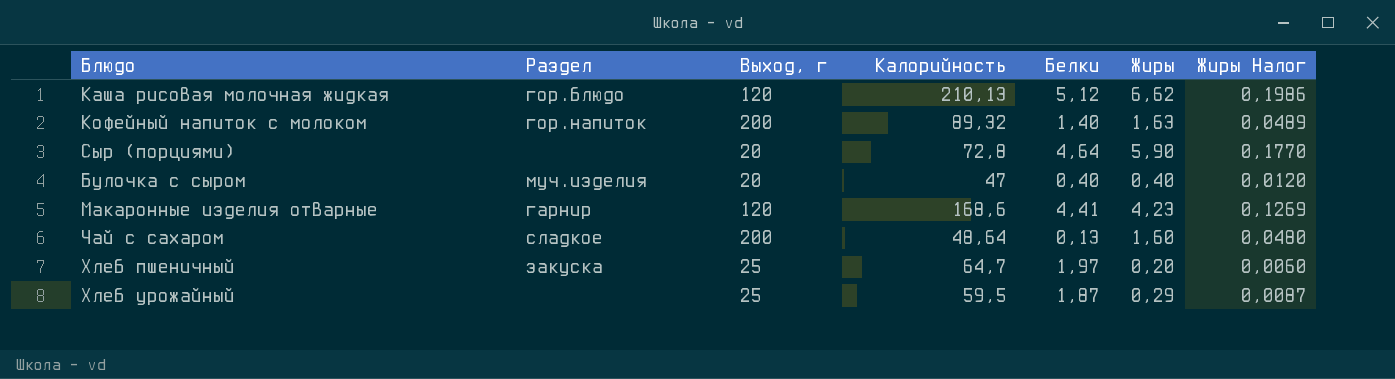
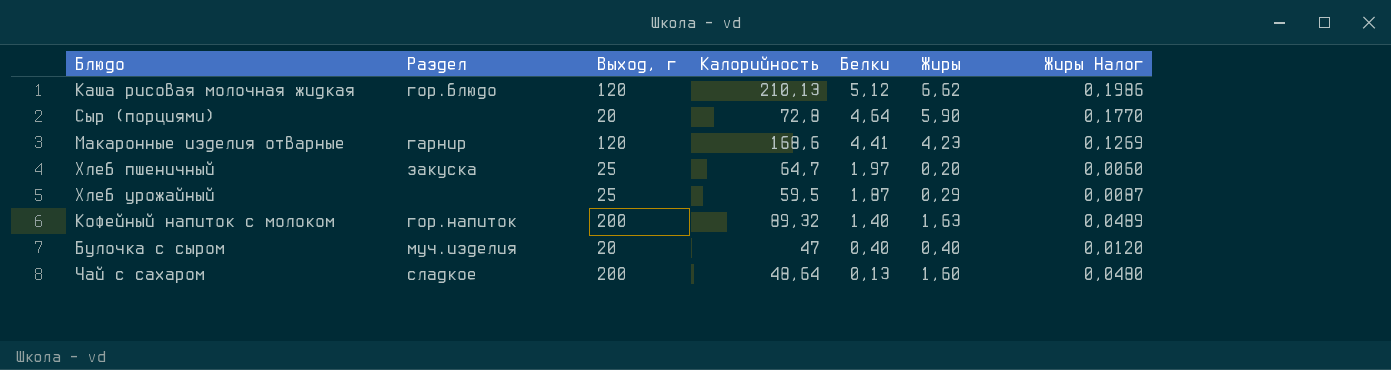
row order: none -> Белки descending

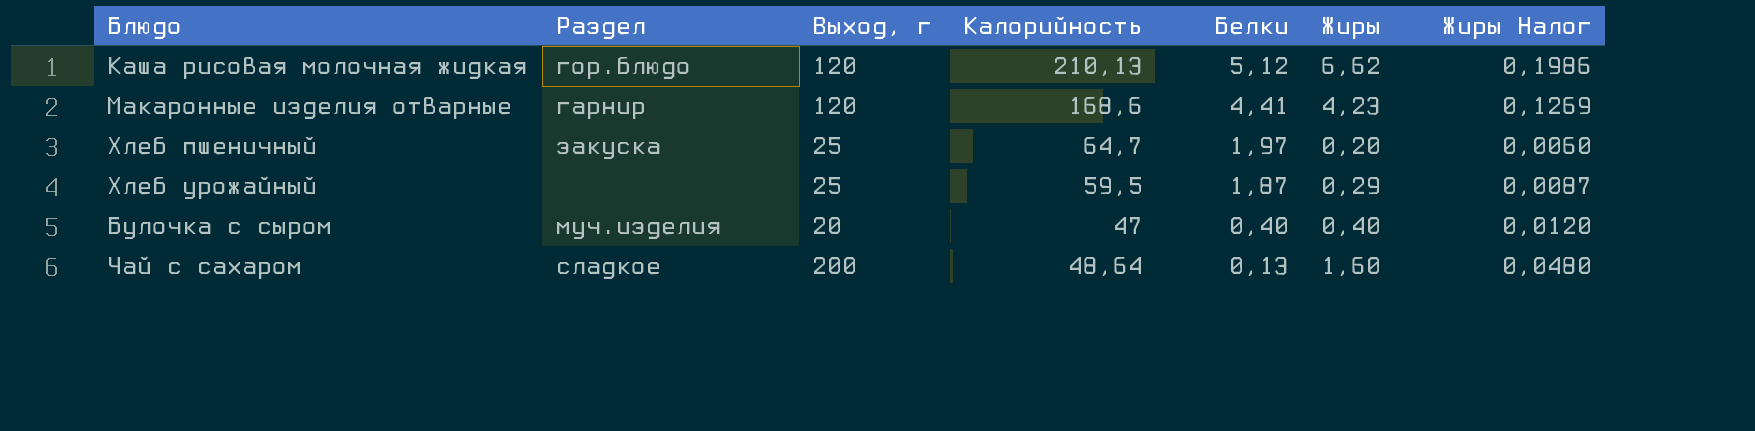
row Сыр (порциями): none | 20 | 72,8 | 4,64 | 5,90 | 0,1770 -> none
row Кофейный напиток с молоком: гор.напиток | 200 | 89,32 | 1,40 | 1,63 | 0,0489 -> none

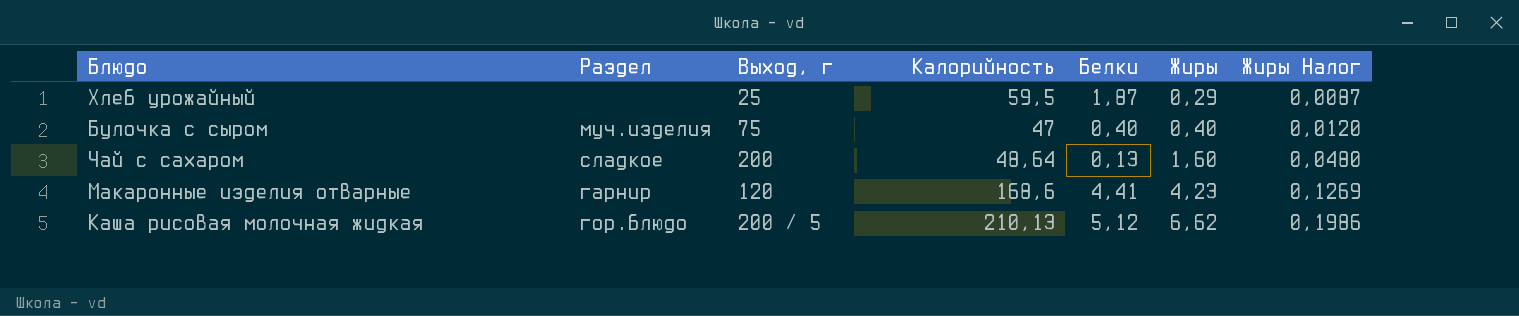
row order: Белки descending -> Жиры ascending
row Хлеб пшеничный: закуска | 25 | 64,7 | 1,97 | 0,20 | 0,0060 -> none
Булочка с сыром | Выход, г: 20 -> 75
Каша рисовая молочная жидкая | Выход, г: 120 -> 200 / 5

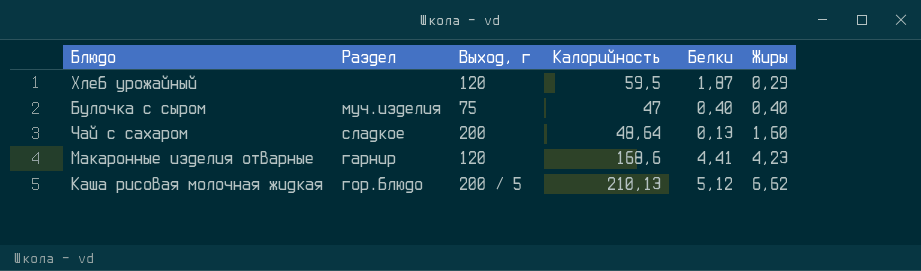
column Жиры Налог | formula: [Жиры] * 0,03 -> none
Хлеб урожайный | Выход, г: 25 -> 120

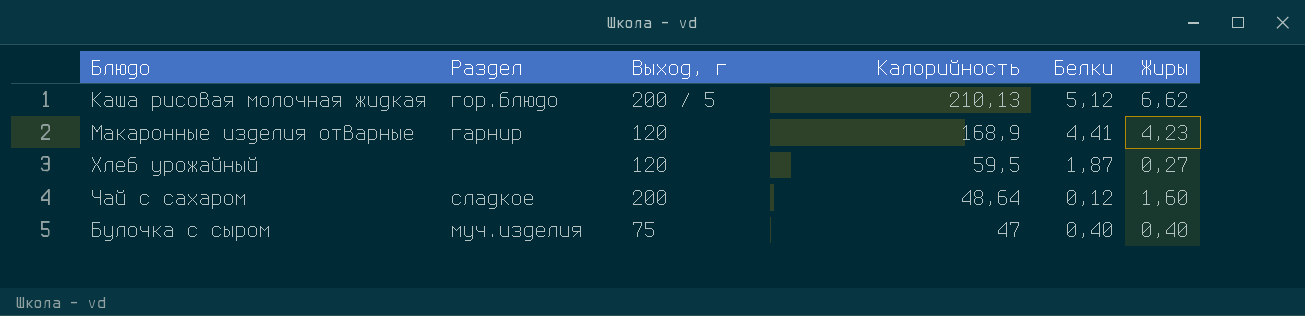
row order: Жиры ascending -> Калорийность descending
Макаронные изделия отварные | Калорийность: 168,6 -> 168,9
Хлеб урожайный | Жиры: 0,29 -> 0,27
Чай с сахаром | Белки: 0,13 -> 0,12

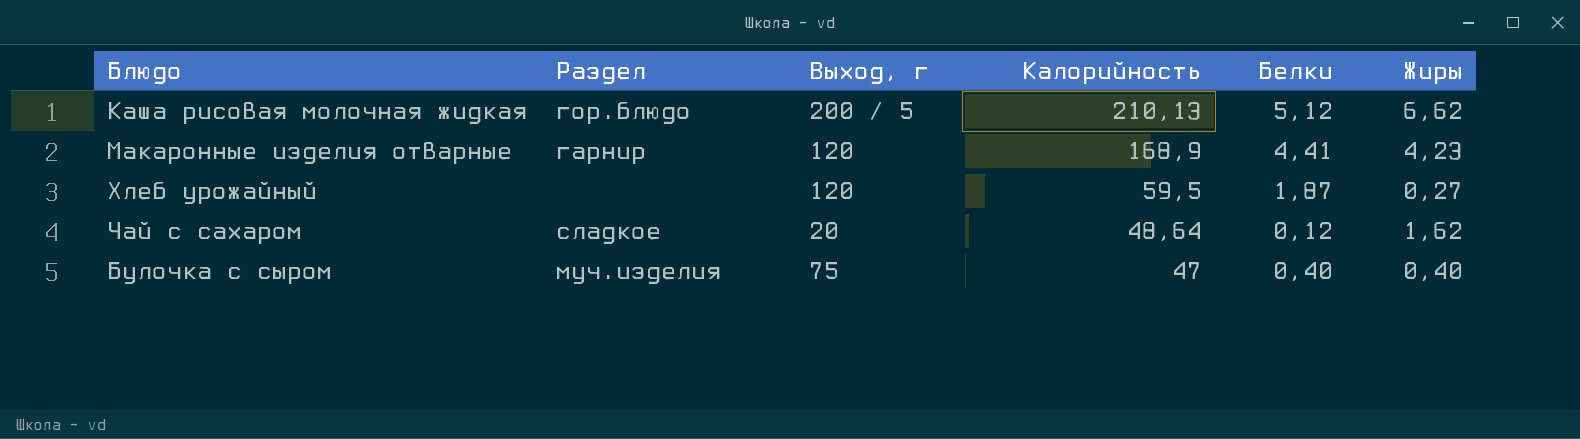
Чай с сахаром | Выход, г: 200 -> 20
Чай с сахаром | Жиры: 1,60 -> 1,62

